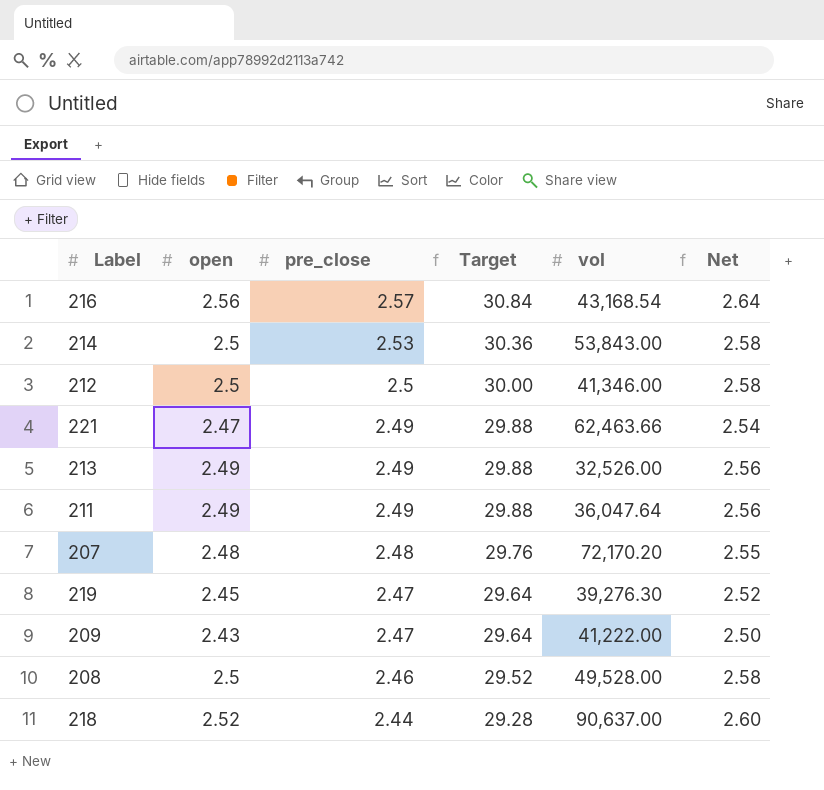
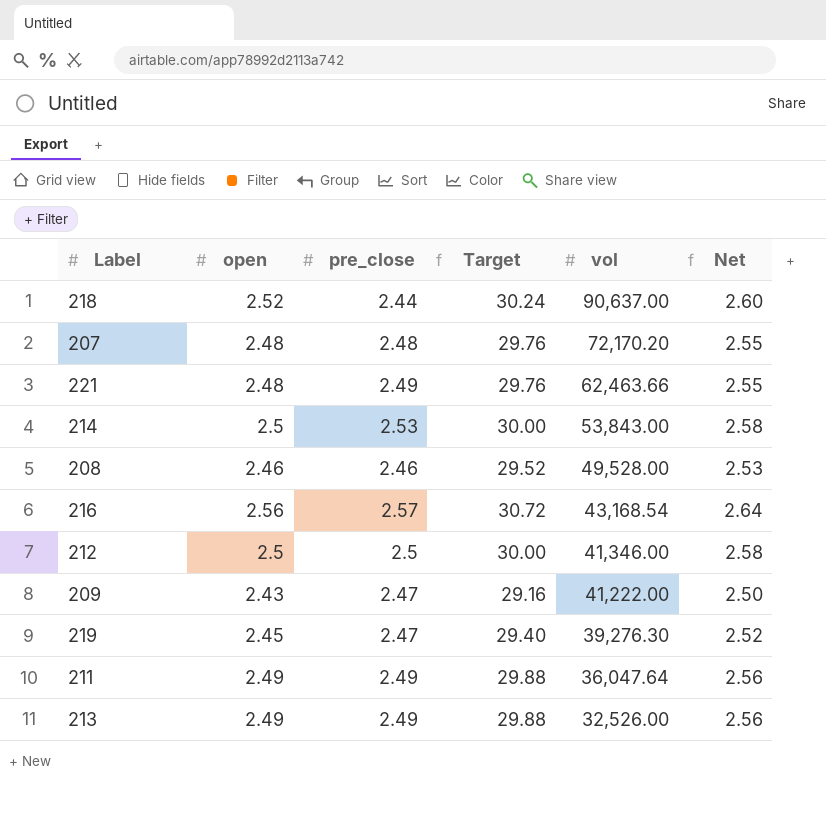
row order: pre_close descending -> vol descending
column Target | formula: [pre_close] * 12 -> [open] * 12
221 | open: 2.47 -> 2.48
221 | Net: 2.54 -> 2.55
208 | open: 2.5 -> 2.46
208 | Net: 2.58 -> 2.53

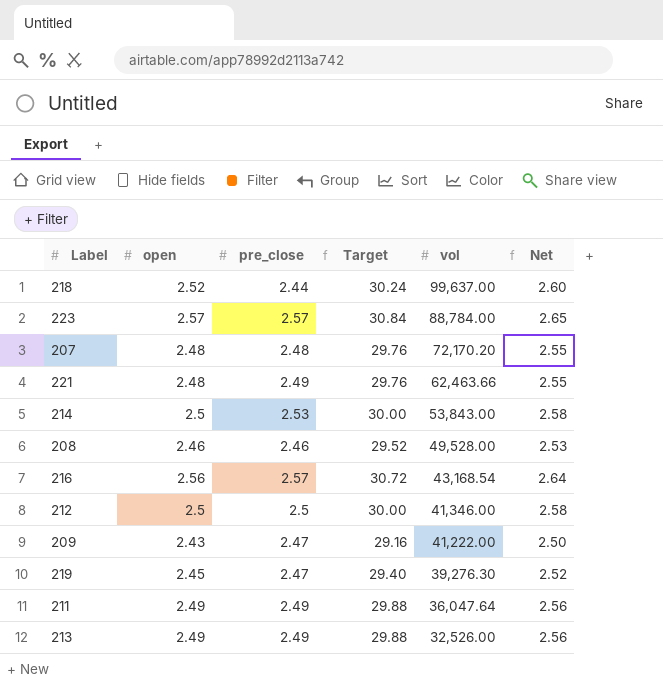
218 | vol: 90,637.00 -> 99,637.00
row 223: none -> 2.57 | 2.57 | 30.84 | 88,784.00 | 2.65

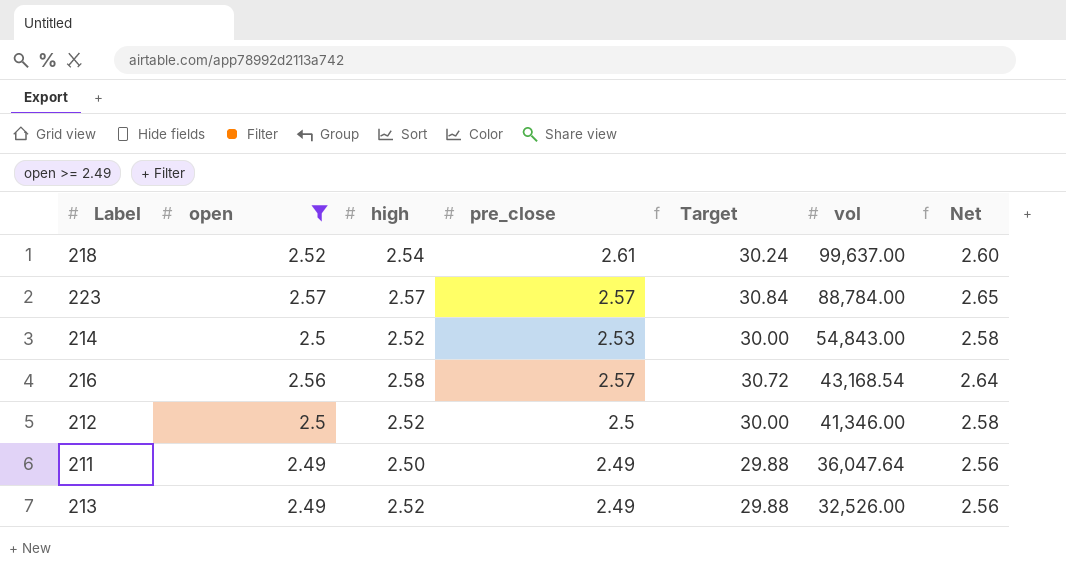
filter: none -> open >= 2.49
column high | position: none -> 3
218 | pre_close: 2.44 -> 2.61
214 | vol: 53,843.00 -> 54,843.00

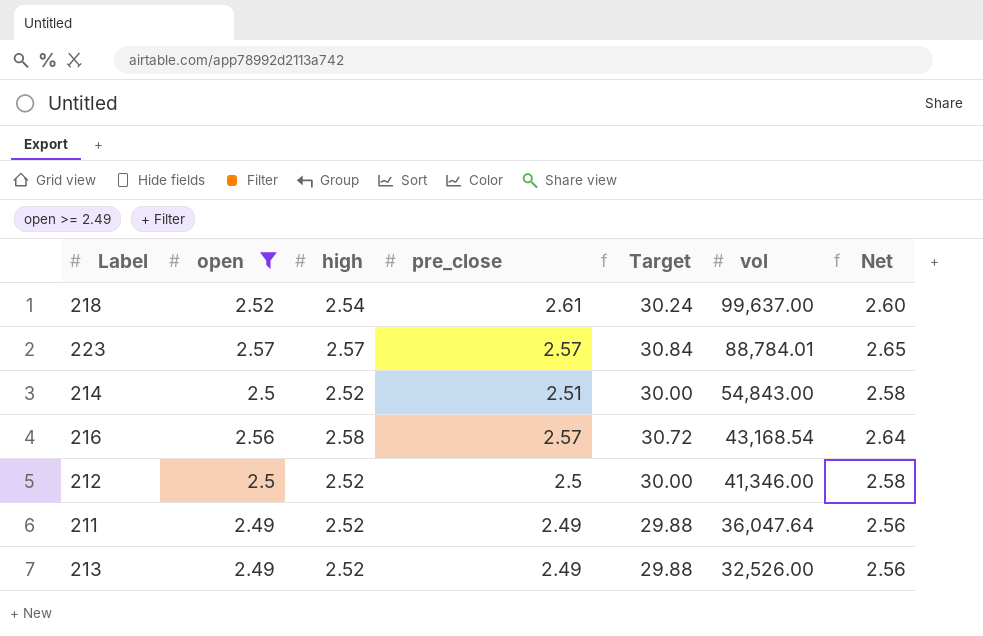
223 | vol: 88,784.00 -> 88,784.01
214 | pre_close: 2.53 -> 2.51
211 | high: 2.50 -> 2.52

